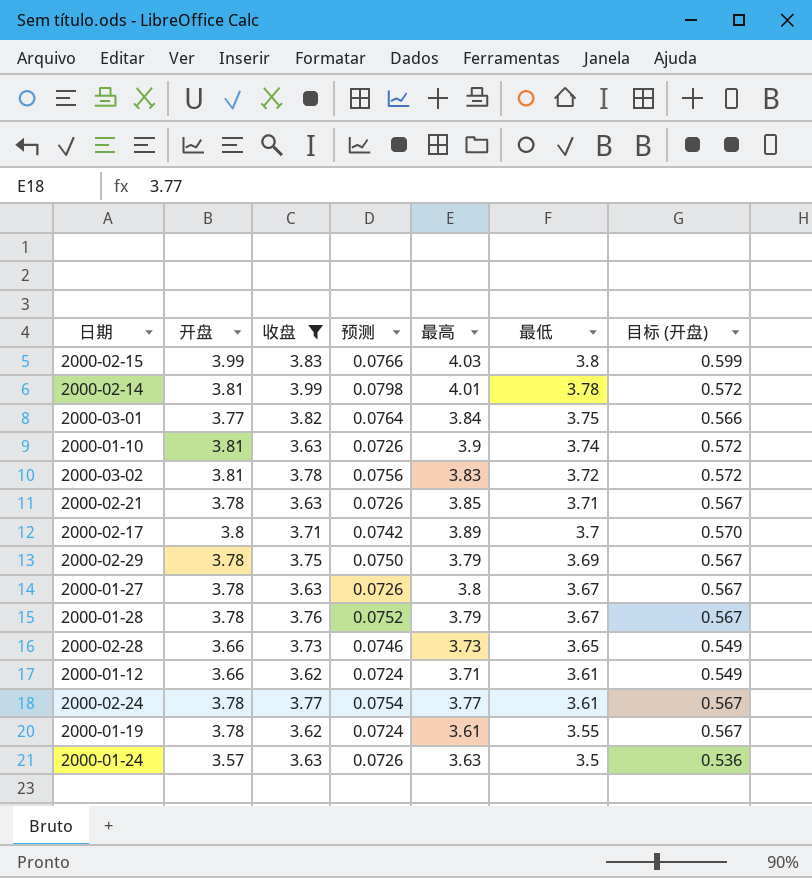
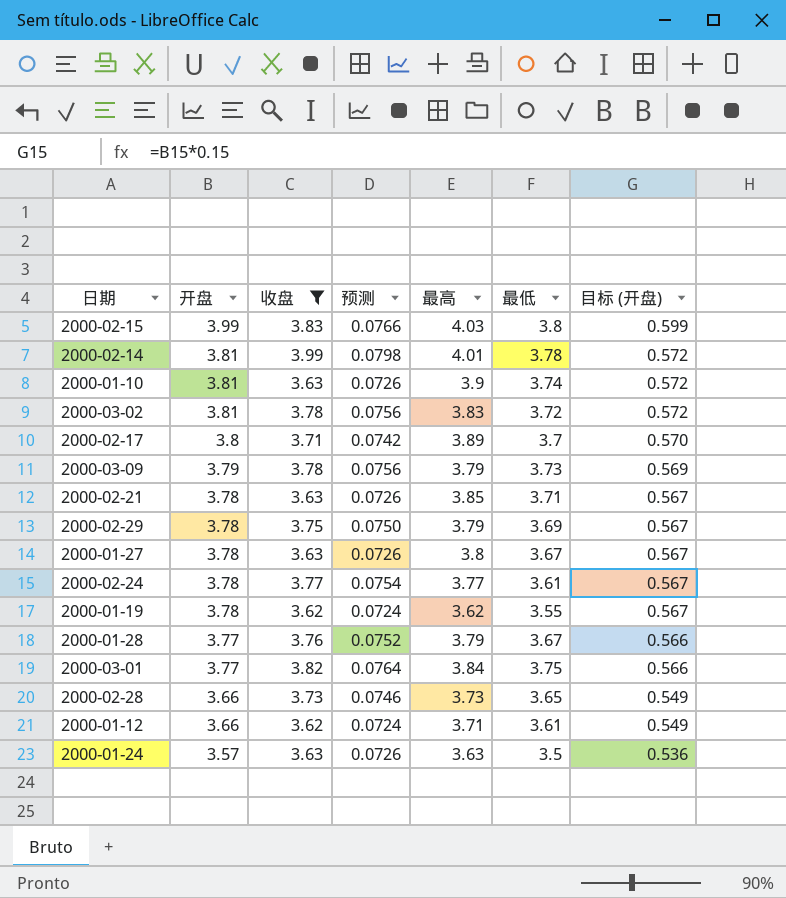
row order: 最低 descending -> 开盘 descending
row 2000-03-09: none -> 3.79 | 3.78 | 0.0756 | 3.79 | 3.73 | 0.569
2000-01-19 | 最高: 3.61 -> 3.62
2000-01-28 | 开盘: 3.78 -> 3.77
2000-01-28 | 目标 (开盘): 0.567 -> 0.566

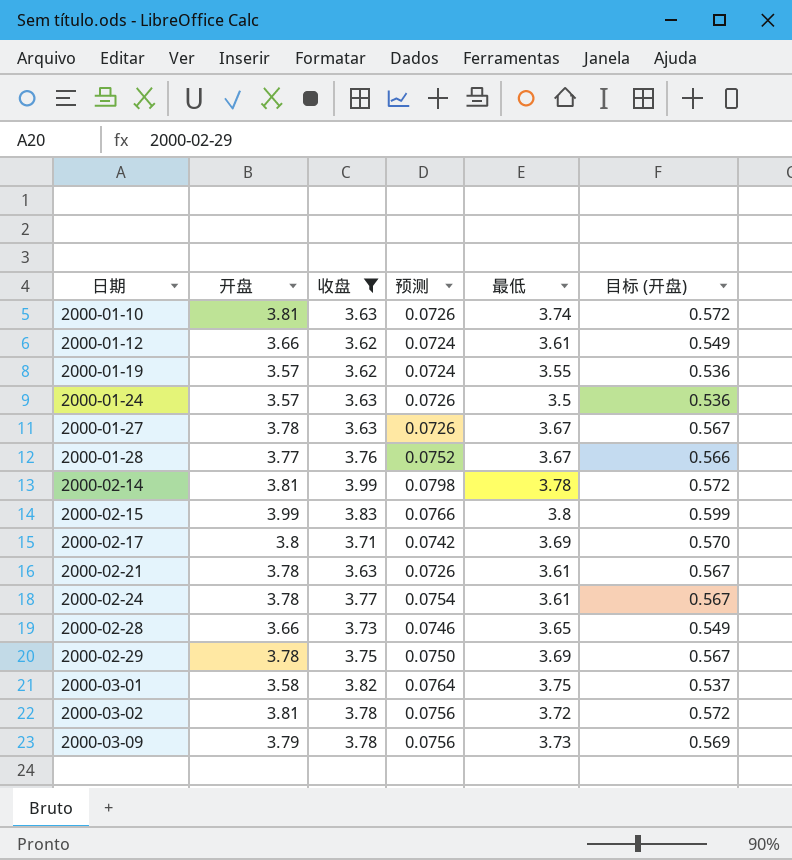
row order: 开盘 descending -> 日期 ascending
column 最高 | position: 5 -> none
2000-01-19 | 开盘: 3.78 -> 3.57
2000-01-19 | 目标 (开盘): 0.567 -> 0.536
2000-02-17 | 最低: 3.7 -> 3.69
2000-02-21 | 最低: 3.71 -> 3.61
2000-03-01 | 开盘: 3.77 -> 3.58
2000-03-01 | 目标 (开盘): 0.566 -> 0.537

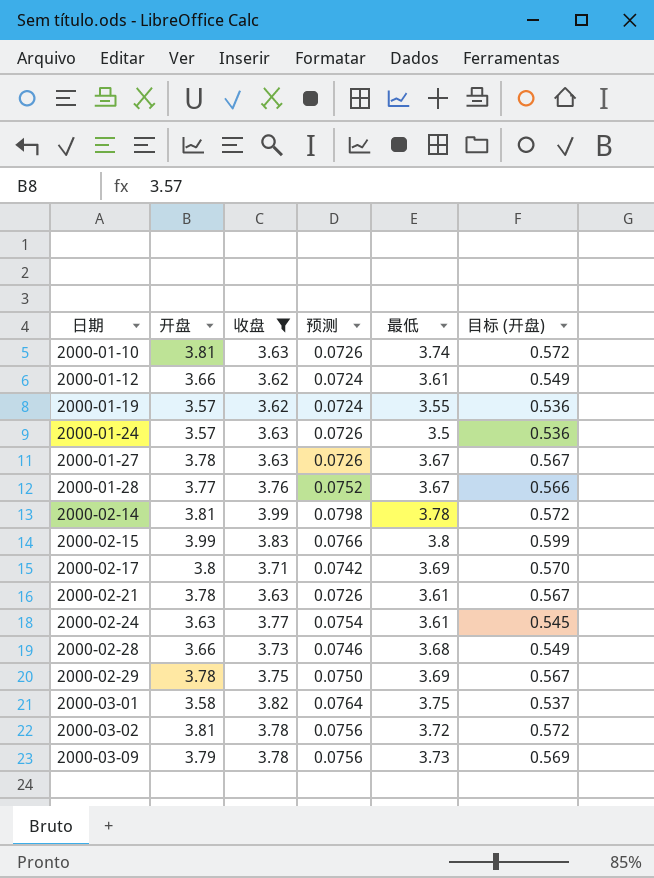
2000-02-24 | 开盘: 3.78 -> 3.63
2000-02-24 | 目标 (开盘): 0.567 -> 0.545
2000-02-28 | 最低: 3.65 -> 3.68

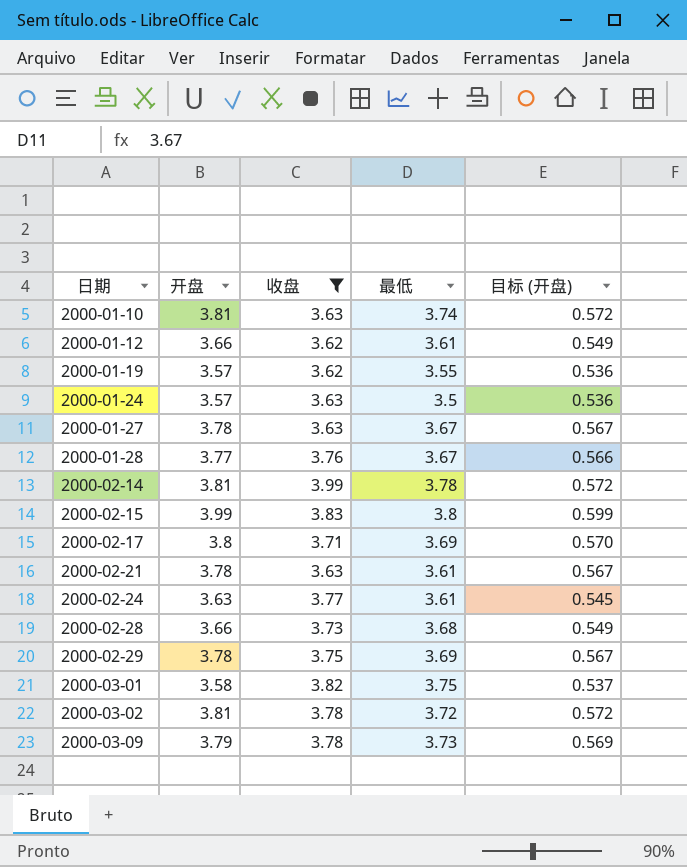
column 预测 | formula: [收盘] * 0.02 -> none

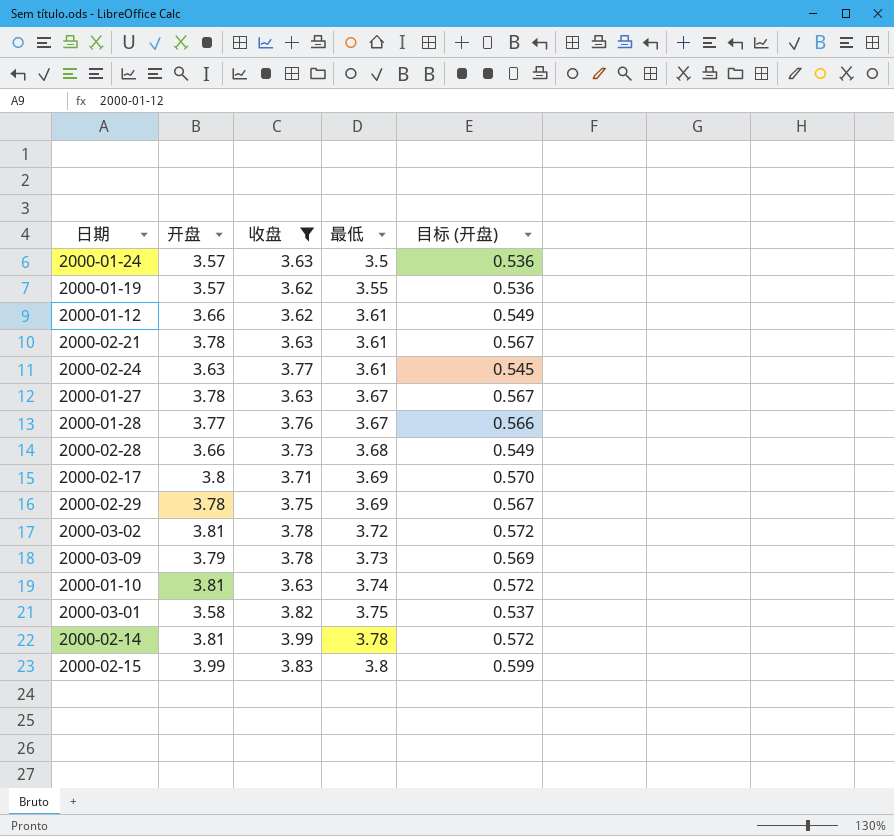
row order: 日期 ascending -> 最低 ascending

